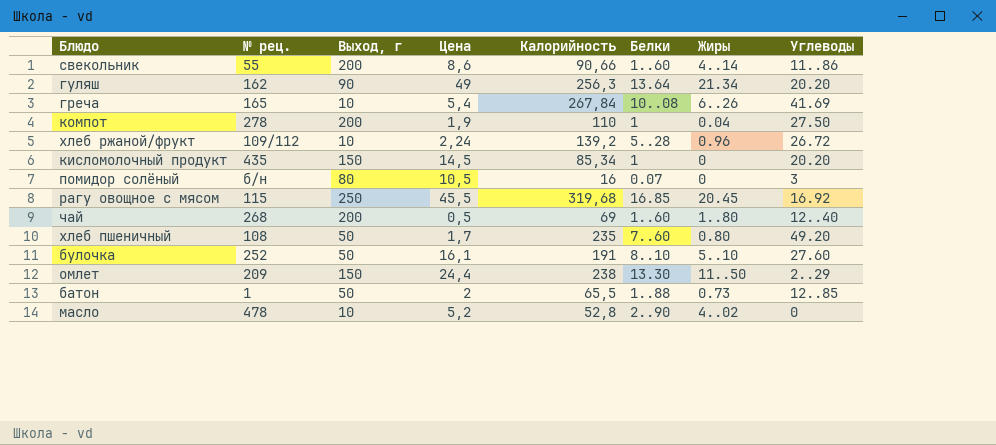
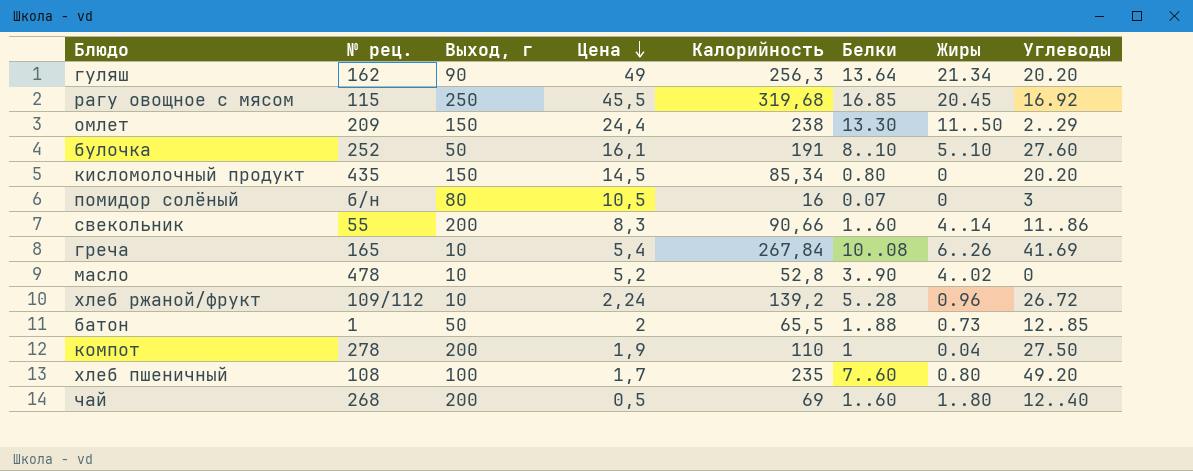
row order: none -> Цена descending
кисломолочный продукт | Белки: 1 -> 0.80
свекольник | Цена: 8,6 -> 8,3
масло | Белки: 2..90 -> 3..90
хлеб пшеничный | Выход, г: 50 -> 100

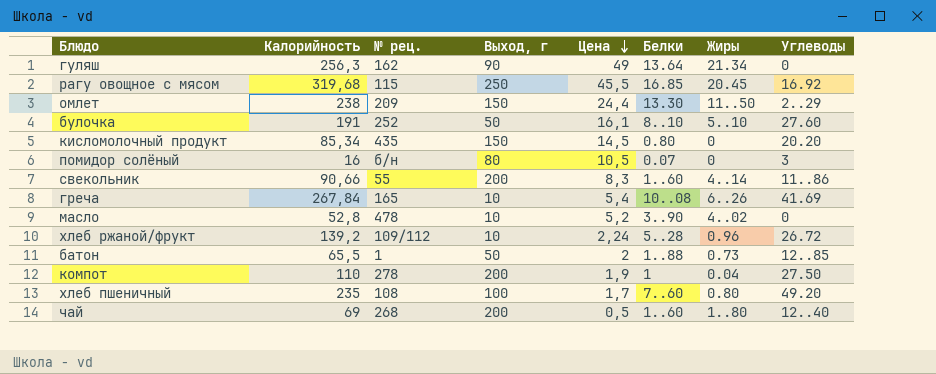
column Калорийность | position: 5 -> 2
гуляш | Углеводы: 20.20 -> 0

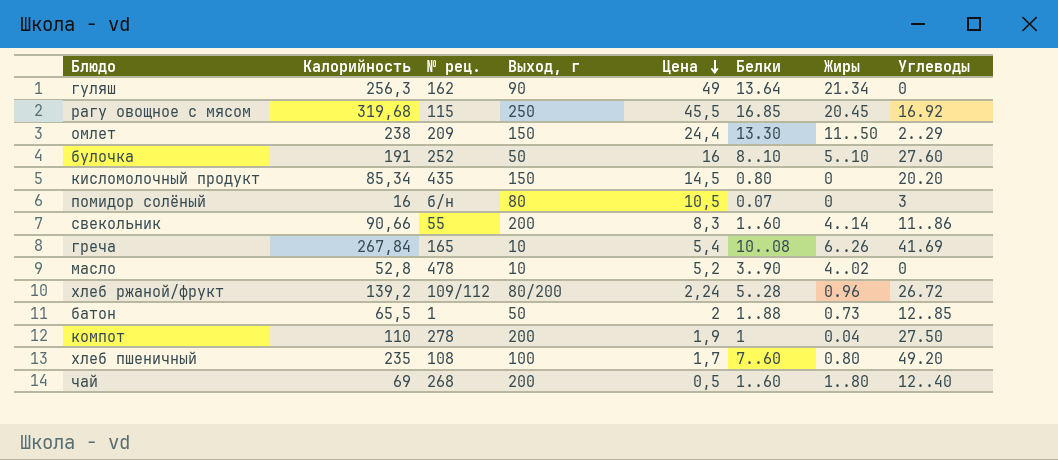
булочка | Цена: 16,1 -> 16
хлеб ржаной/фрукт | Выход, г: 10 -> 80/200

